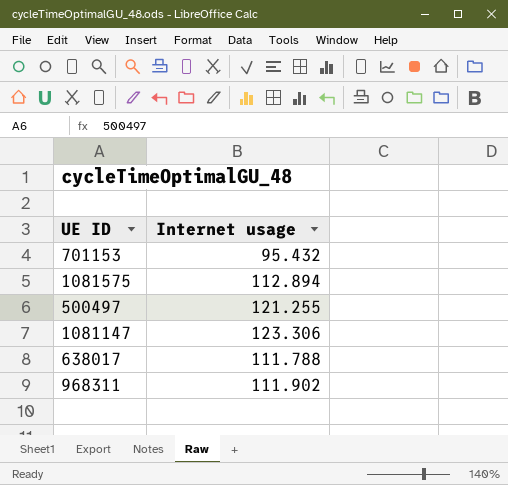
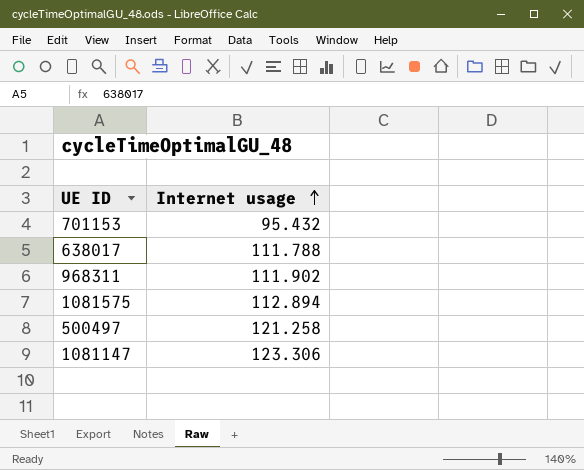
row order: none -> Internet usage ascending
500497 | Internet usage: 121.255 -> 121.258

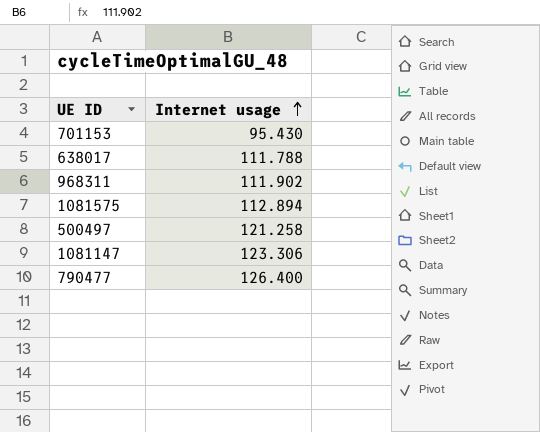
701153 | Internet usage: 95.432 -> 95.430
row 790477: none -> 126.400

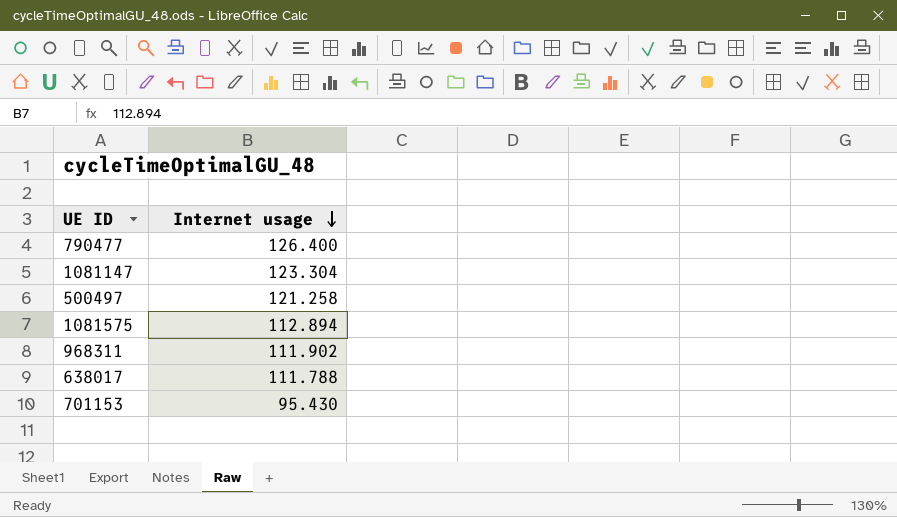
row order: Internet usage ascending -> Internet usage descending
1081147 | Internet usage: 123.306 -> 123.304

